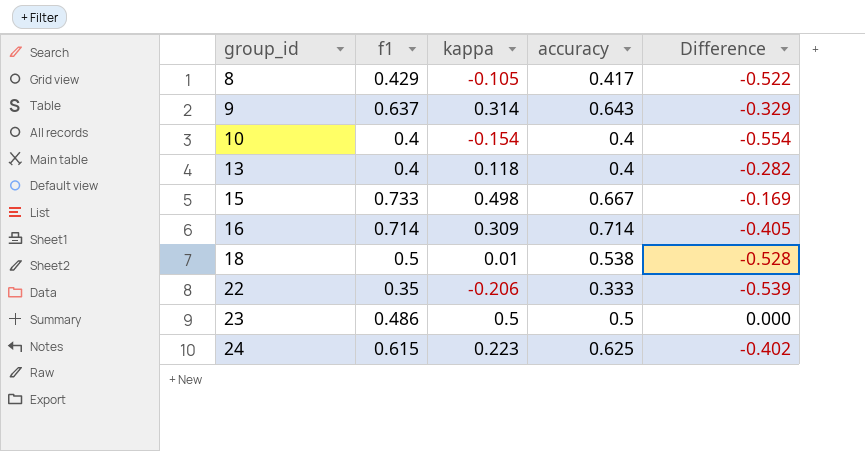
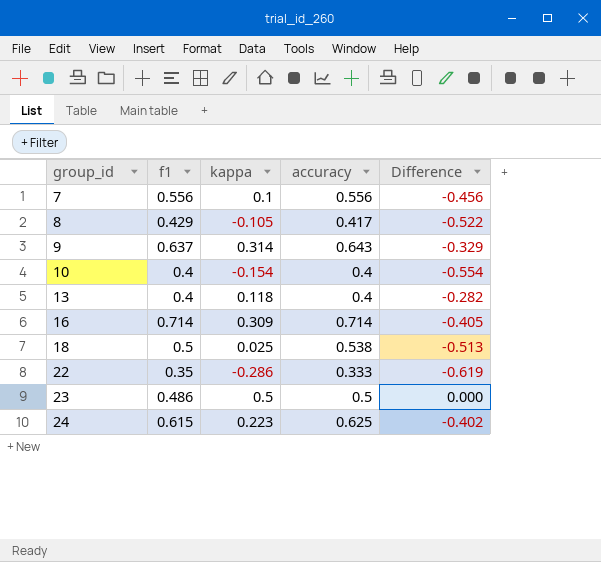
row 15: 0.733 | 0.498 | 0.667 | -0.169 -> none
row 7: none -> 0.556 | 0.1 | 0.556 | -0.456
18 | kappa: 0.01 -> 0.025
18 | Difference: -0.528 -> -0.513
22 | kappa: -0.206 -> -0.286
22 | Difference: -0.539 -> -0.619

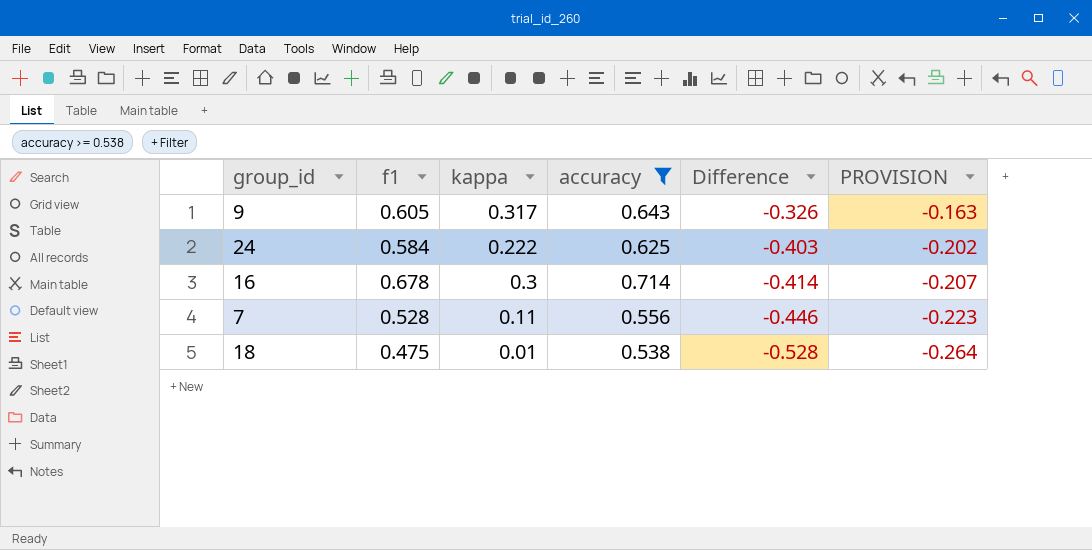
filter: none -> accuracy >= 0.538
row order: group_id ascending -> Difference descending
column PROVISION | formula: none -> [Difference] * 0.5
9 | f1: 0.637 -> 0.605
9 | kappa: 0.314 -> 0.317
9 | Difference: -0.329 -> -0.326
24 | f1: 0.615 -> 0.584
24 | kappa: 0.223 -> 0.222
24 | Difference: -0.402 -> -0.403
16 | f1: 0.714 -> 0.678
16 | kappa: 0.309 -> 0.3
16 | Difference: -0.405 -> -0.414
7 | f1: 0.556 -> 0.528
7 | kappa: 0.1 -> 0.11
7 | Difference: -0.456 -> -0.446
18 | f1: 0.5 -> 0.475
18 | kappa: 0.025 -> 0.01
18 | Difference: -0.513 -> -0.528

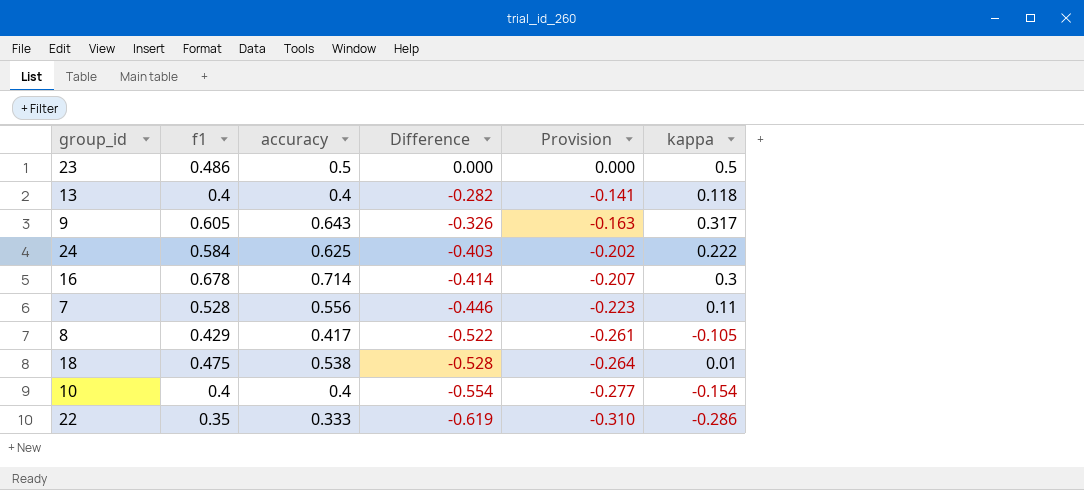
filter: accuracy >= 0.538 -> none
column name: PROVISION -> Provision
column kappa | position: 3 -> 6

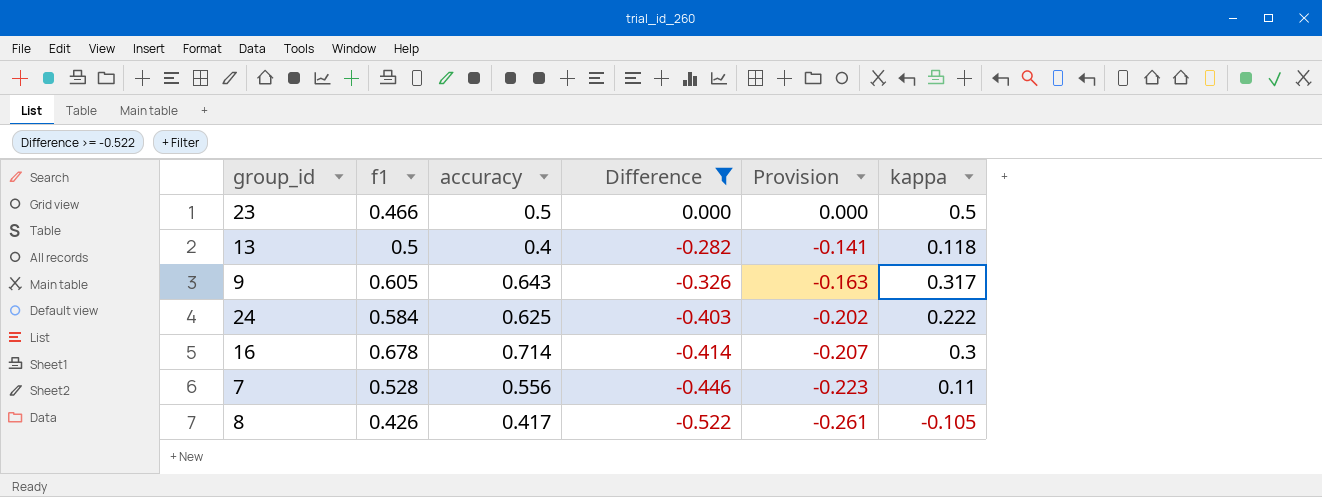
filter: none -> Difference >= -0.522
23 | f1: 0.486 -> 0.466
13 | f1: 0.4 -> 0.5
8 | f1: 0.429 -> 0.426

